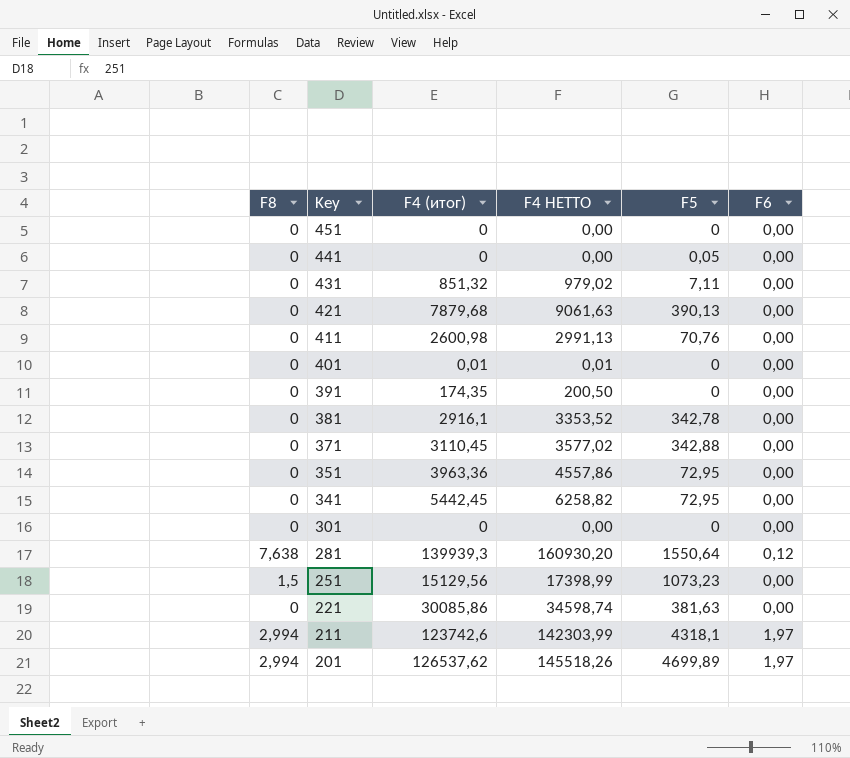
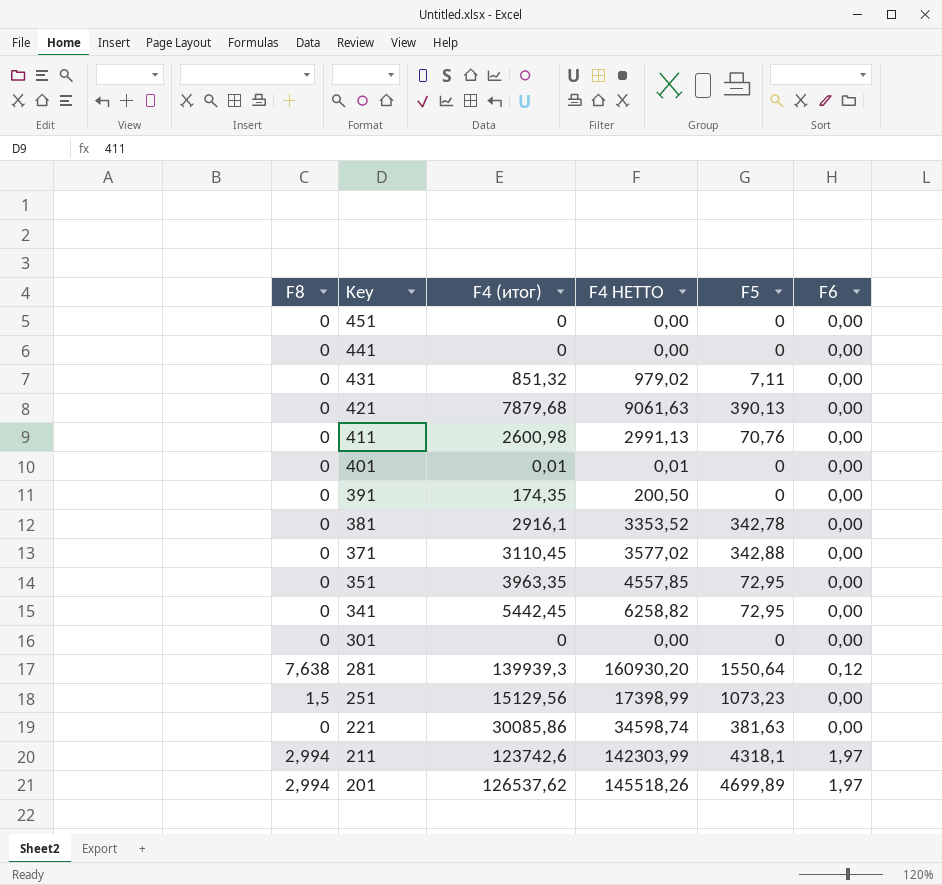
441 | F5: 0,05 -> 0
351 | F4 (итог): 3963,36 -> 3963,35
351 | F4 НЕТТО: 4557,86 -> 4557,85

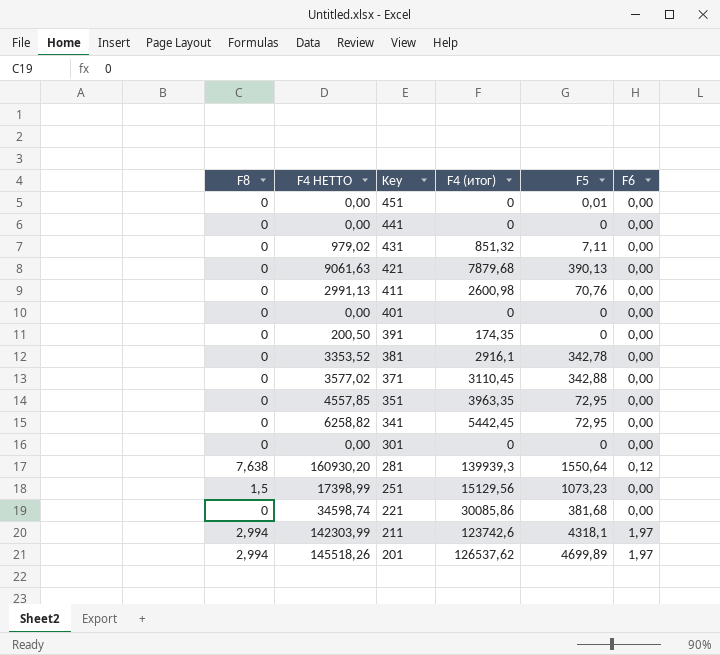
column F4 НЕТТО | position: 4 -> 2
451 | F5: 0 -> 0,01
401 | F4 НЕТТО: 0,01 -> 0,00
401 | F4 (итог): 0,01 -> 0
221 | F5: 381,63 -> 381,68

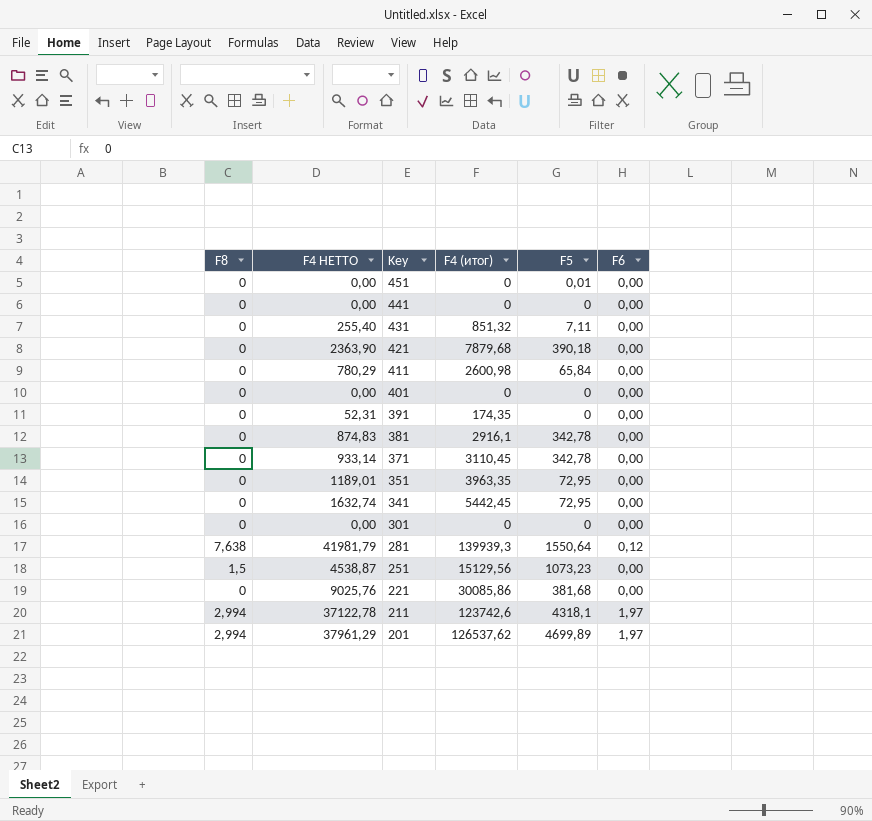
column F4 НЕТТО | formula: [F4 (итог)] * 1,15 -> [F4 (итог)] * 0,3
421 | F5: 390,13 -> 390,18
411 | F5: 70,76 -> 65,84
371 | F5: 342,88 -> 342,78

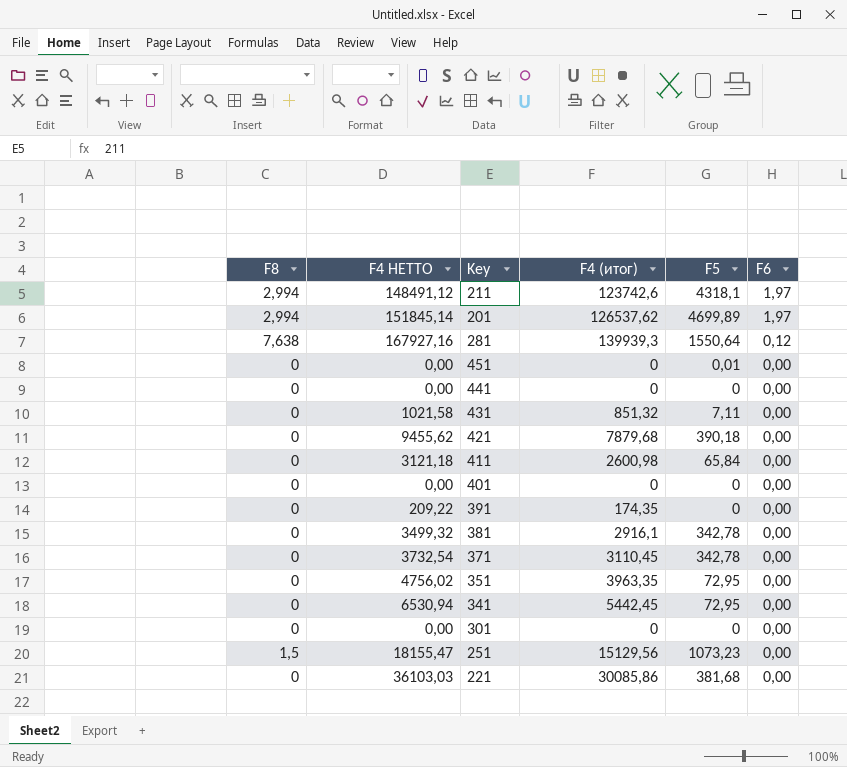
row order: Key descending -> F6 descending
column F4 НЕТТО | formula: [F4 (итог)] * 0,3 -> [F4 (итог)] * 1,2

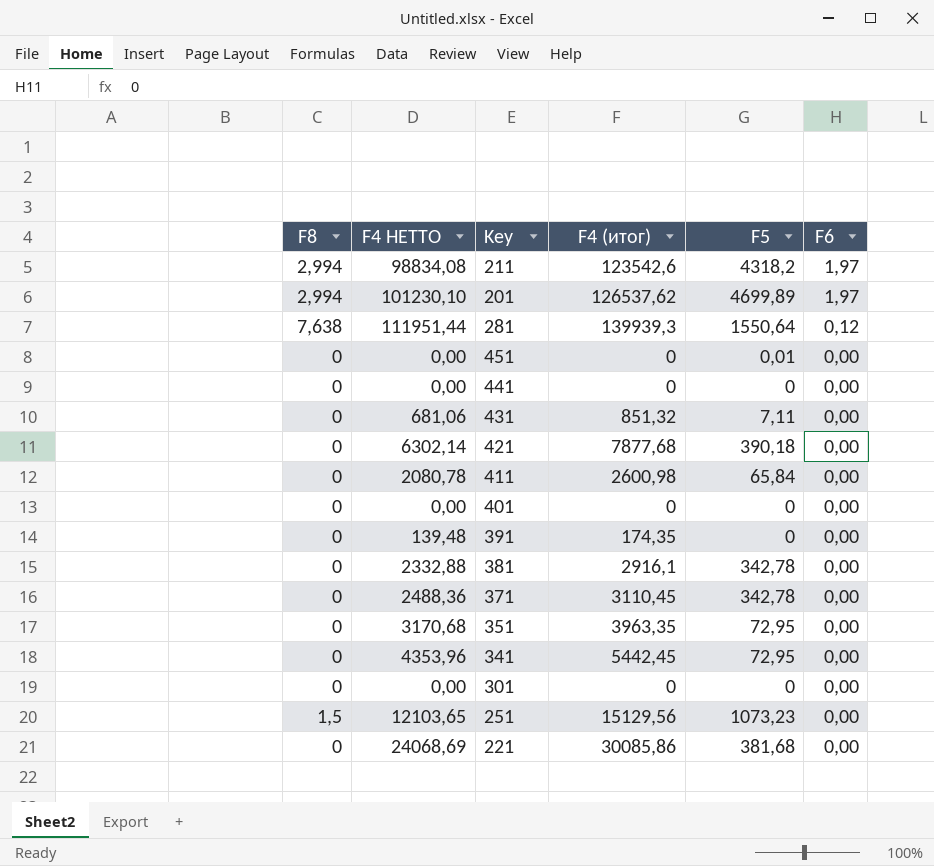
column F4 НЕТТО | formula: [F4 (итог)] * 1,2 -> [F4 (итог)] * 0,8
211 | F4 (итог): 123742,6 -> 123542,6
211 | F5: 4318,1 -> 4318,2
421 | F4 (итог): 7879,68 -> 7877,68

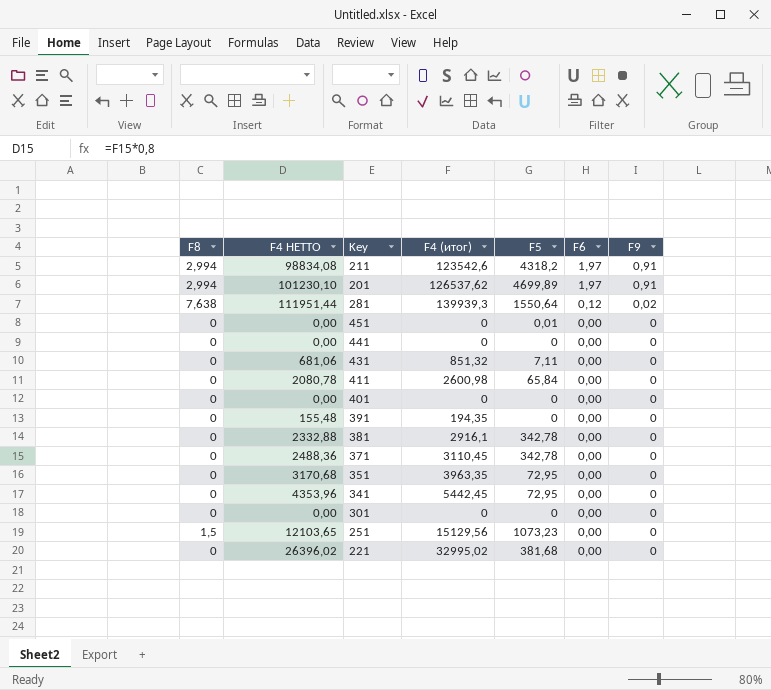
column F9 | position: none -> 7
row 421: 0 | 6302,14 | 7877,68 | 390,18 | 0,00 -> none
391 | F4 НЕТТО: 139,48 -> 155,48
391 | F4 (итог): 174,35 -> 194,35
221 | F4 НЕТТО: 24068,69 -> 26396,02
221 | F4 (итог): 30085,86 -> 32995,02

